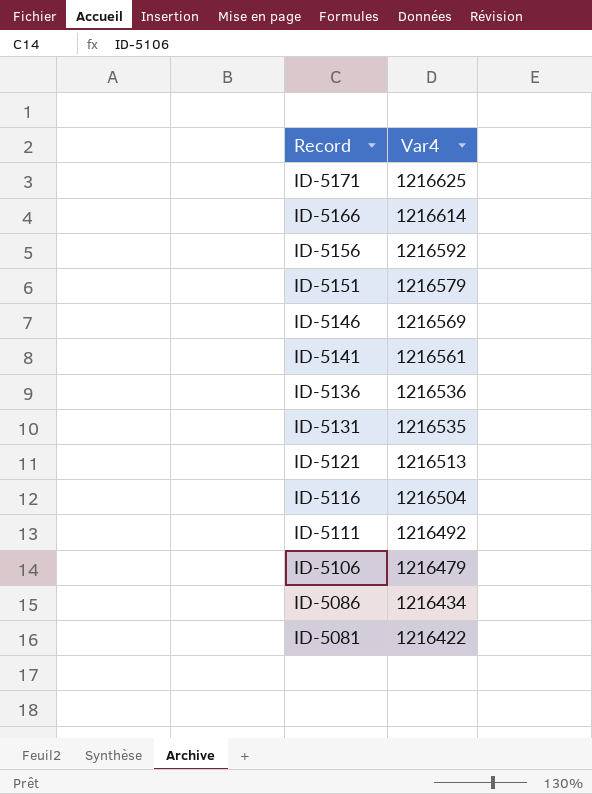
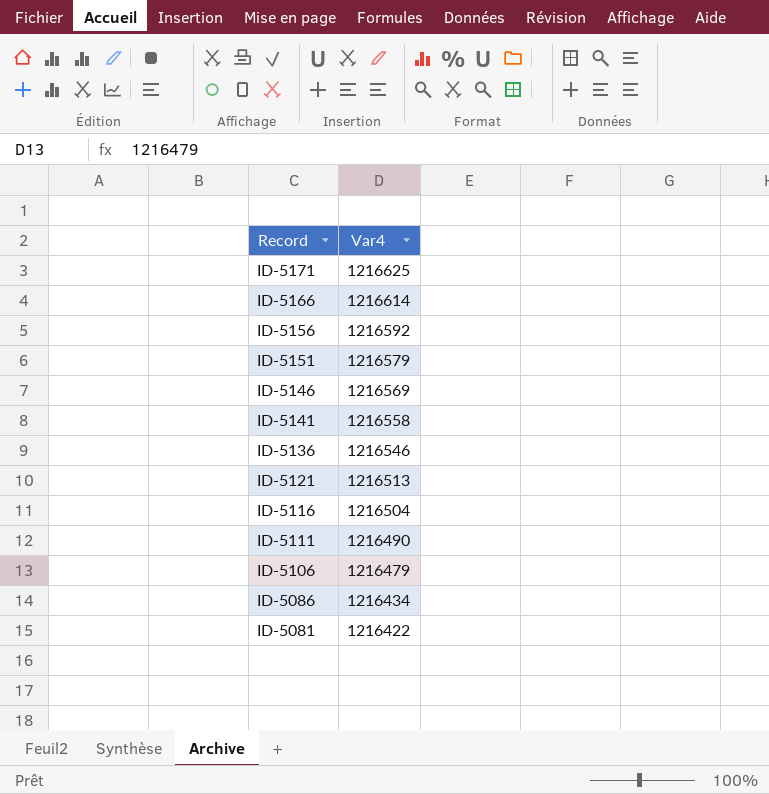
row ID-5131: 1216535 -> none
ID-5141 | Var4: 1216561 -> 1216558
ID-5136 | Var4: 1216536 -> 1216546
ID-5111 | Var4: 1216492 -> 1216490

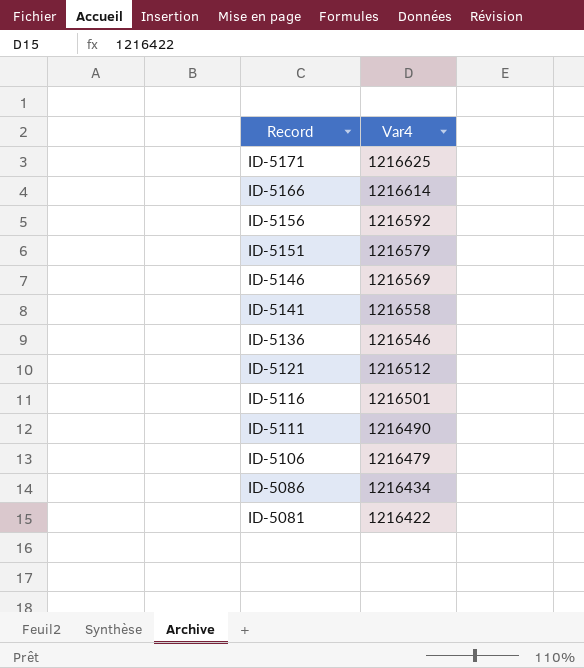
ID-5121 | Var4: 1216513 -> 1216512
ID-5116 | Var4: 1216504 -> 1216501

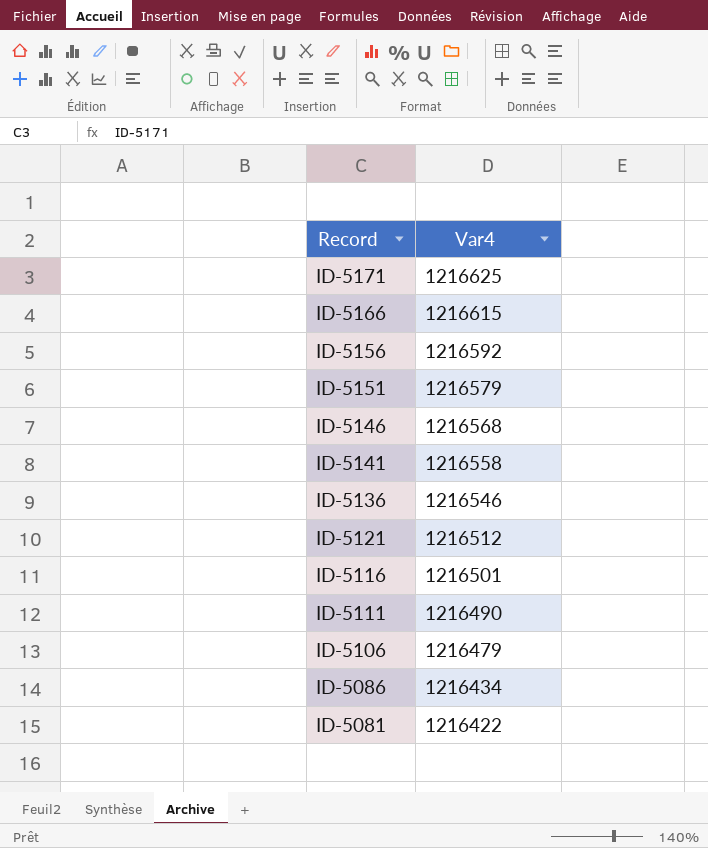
ID-5166 | Var4: 1216614 -> 1216615
ID-5146 | Var4: 1216569 -> 1216568

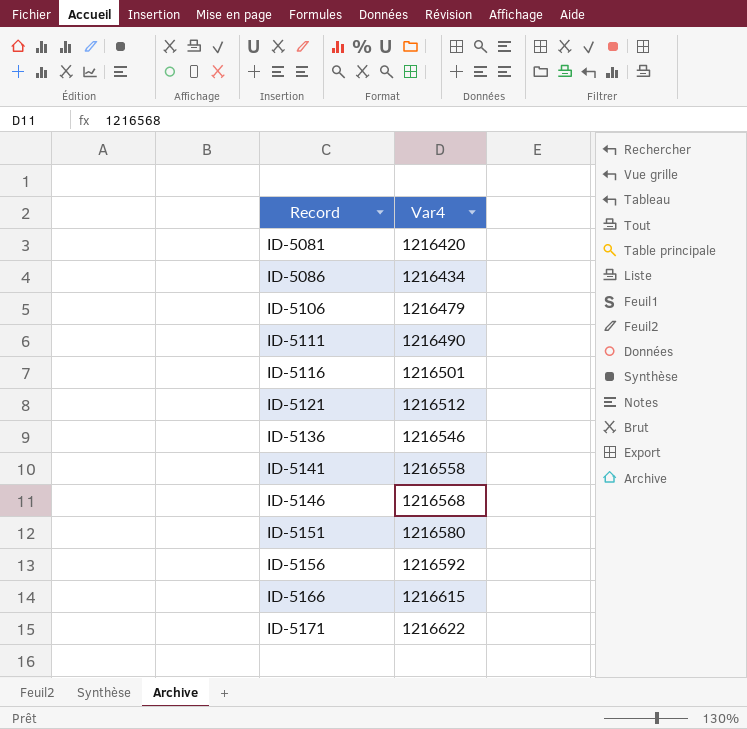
row order: Record descending -> Record ascending
ID-5081 | Var4: 1216422 -> 1216420
ID-5151 | Var4: 1216579 -> 1216580
ID-5171 | Var4: 1216625 -> 1216622

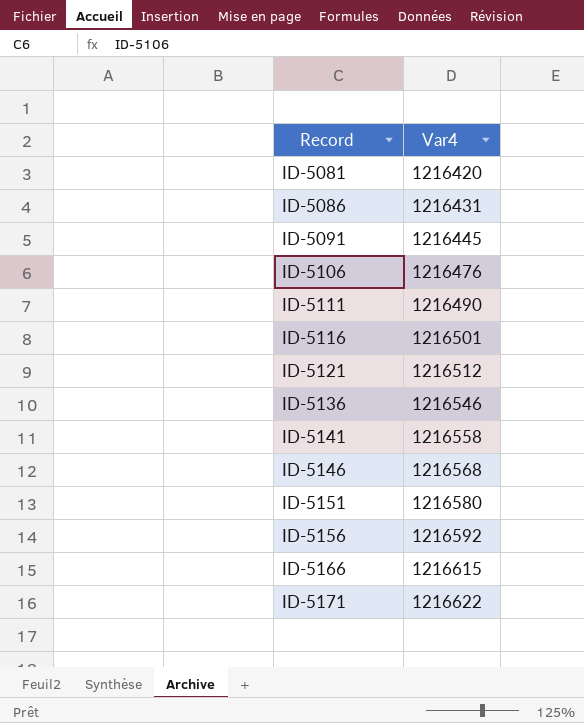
ID-5086 | Var4: 1216434 -> 1216431
row ID-5091: none -> 1216445
ID-5106 | Var4: 1216479 -> 1216476

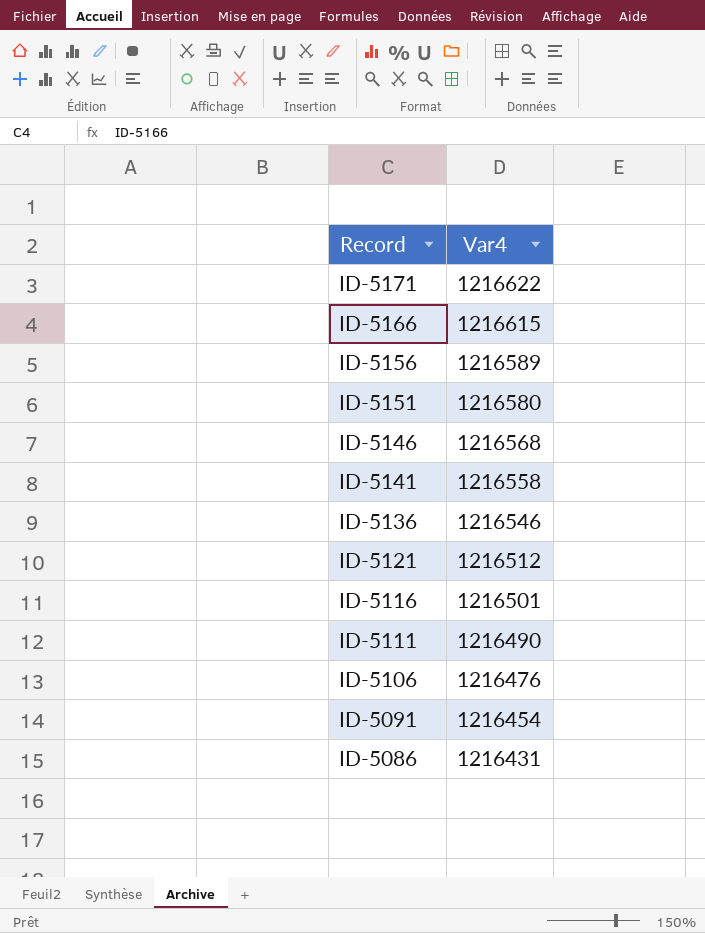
row order: Record ascending -> Record descending
row ID-5081: 1216420 -> none
ID-5156 | Var4: 1216592 -> 1216589
ID-5091 | Var4: 1216445 -> 1216454

